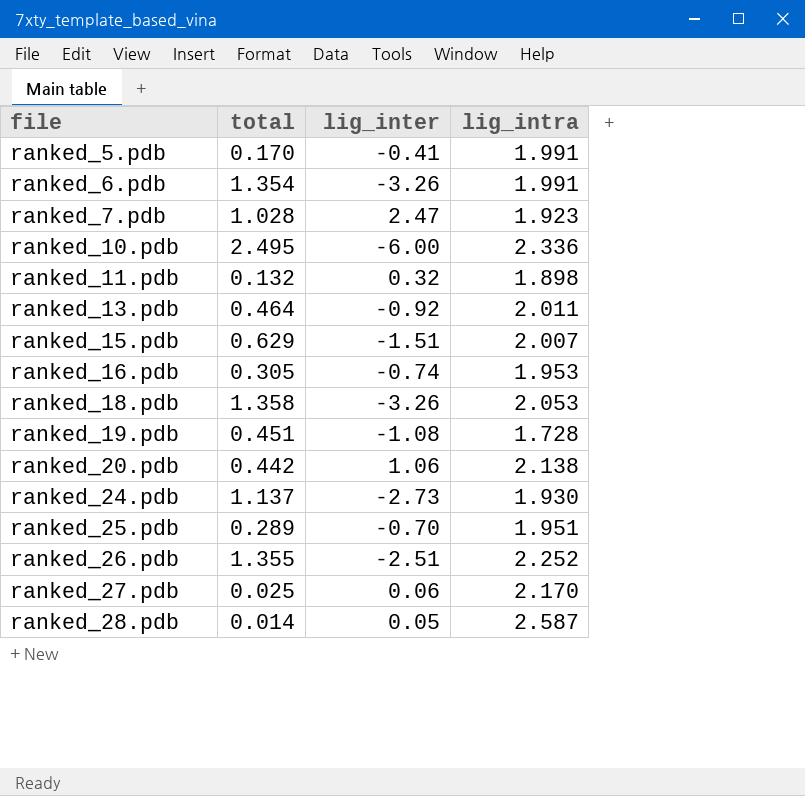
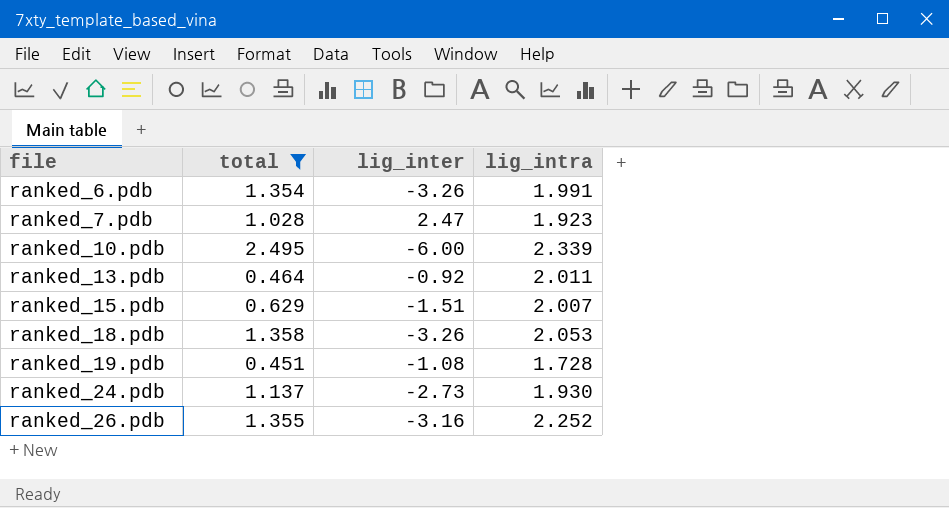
filter: none -> total >= 0.451
ranked_10.pdb | lig_intra: 2.336 -> 2.339
ranked_26.pdb | lig_inter: -2.51 -> -3.16

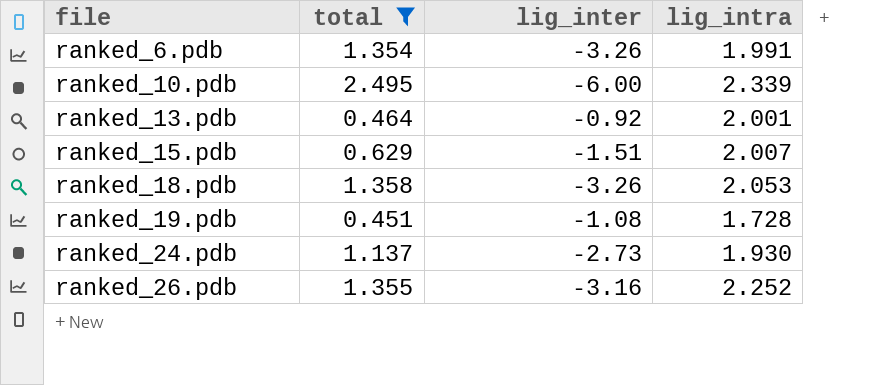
row ranked_7.pdb: 1.028 | 2.47 | 1.923 -> none
ranked_13.pdb | lig_intra: 2.011 -> 2.001

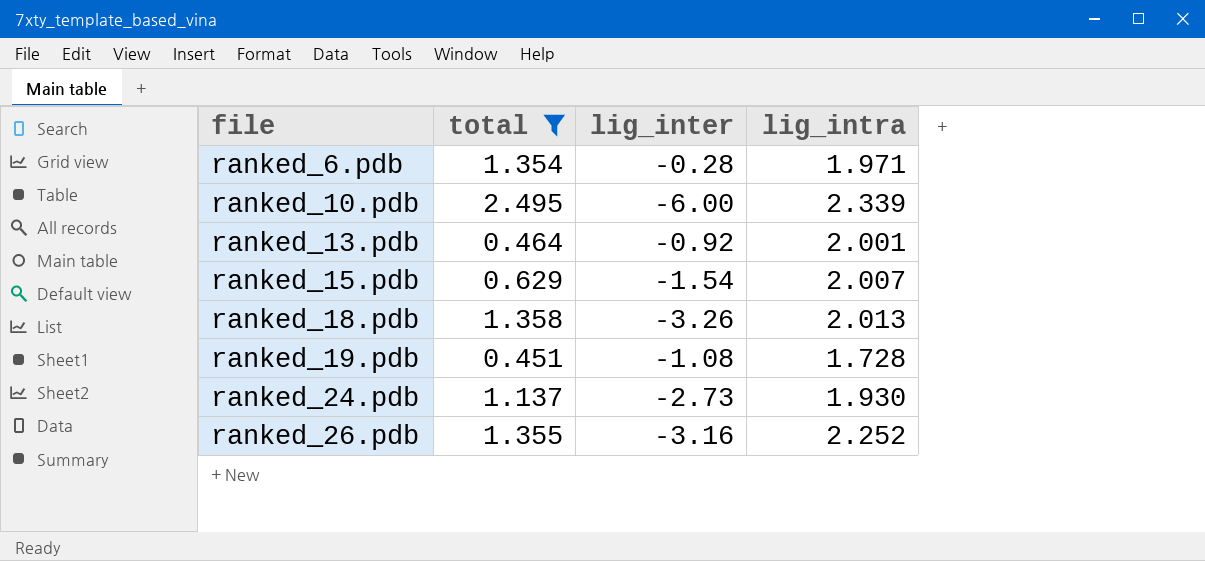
ranked_6.pdb | lig_inter: -3.26 -> -0.28
ranked_6.pdb | lig_intra: 1.991 -> 1.971
ranked_15.pdb | lig_inter: -1.51 -> -1.54
ranked_18.pdb | lig_intra: 2.053 -> 2.013

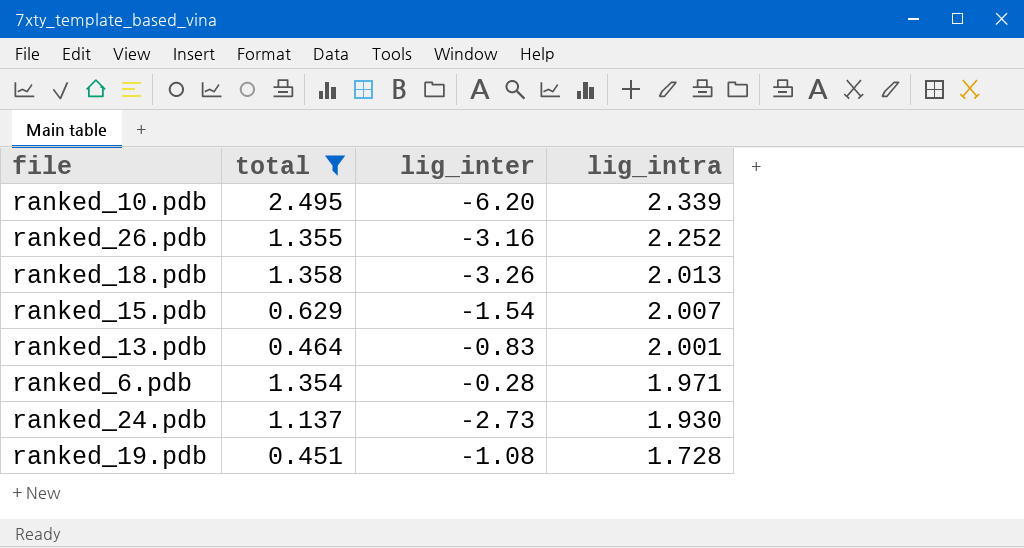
row order: file ascending -> lig_intra descending
ranked_10.pdb | lig_inter: -6.00 -> -6.20
ranked_13.pdb | lig_inter: -0.92 -> -0.83

